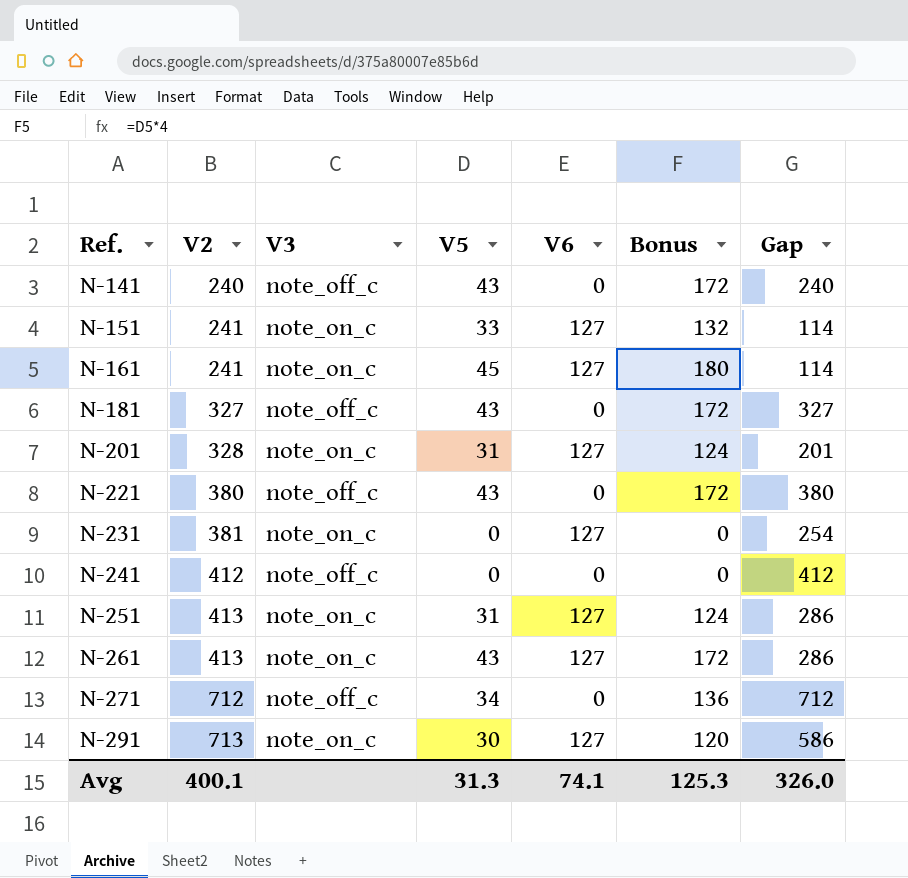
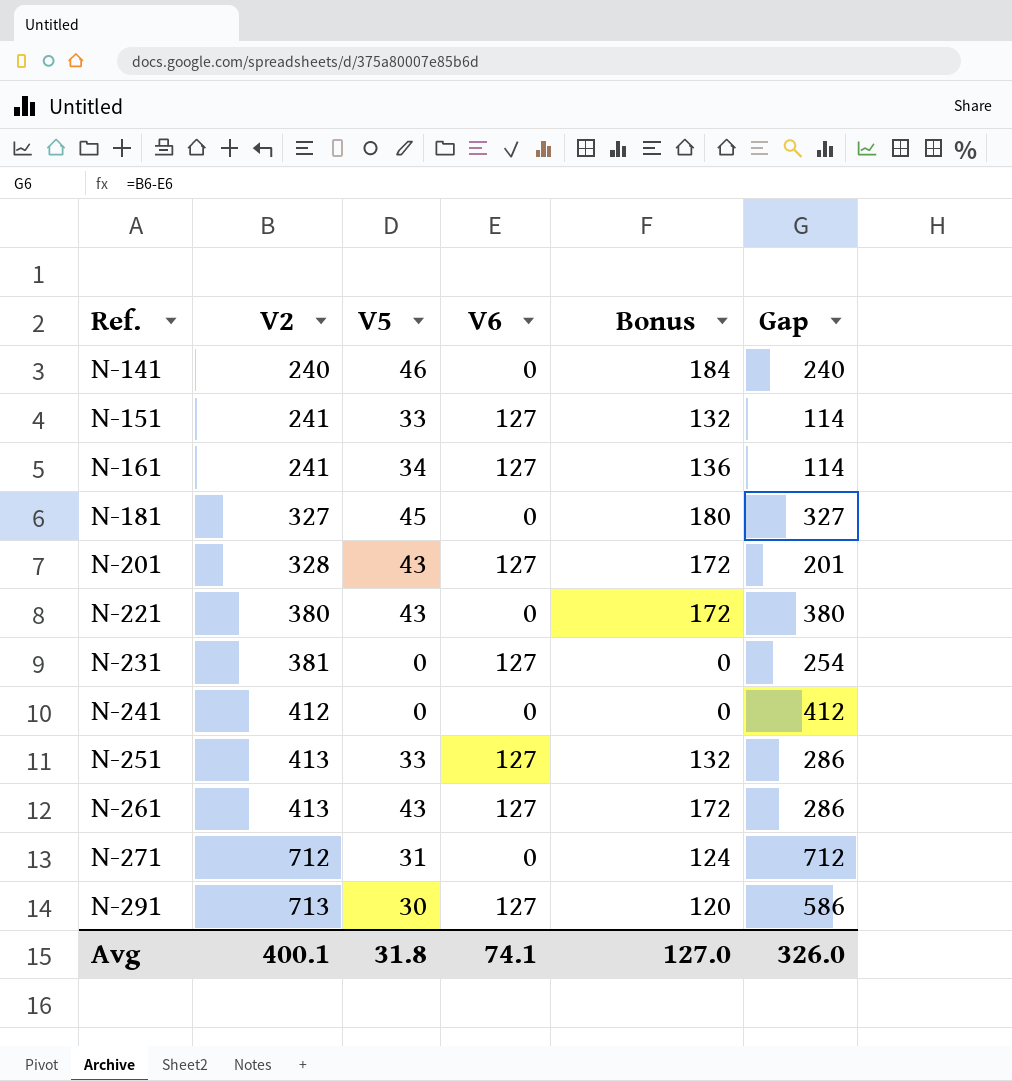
column V3 | position: 3 -> none
N-141 | V5: 43 -> 46
N-141 | Bonus: 172 -> 184
N-161 | V5: 45 -> 34
N-161 | Bonus: 180 -> 136
N-181 | V5: 43 -> 45
N-181 | Bonus: 172 -> 180
N-201 | V5: 31 -> 43
N-201 | Bonus: 124 -> 172
N-251 | V5: 31 -> 33
N-251 | Bonus: 124 -> 132
N-271 | V5: 34 -> 31
N-271 | Bonus: 136 -> 124
Avg | V5: 31.3 -> 31.8
Avg | Bonus: 125.3 -> 127.0

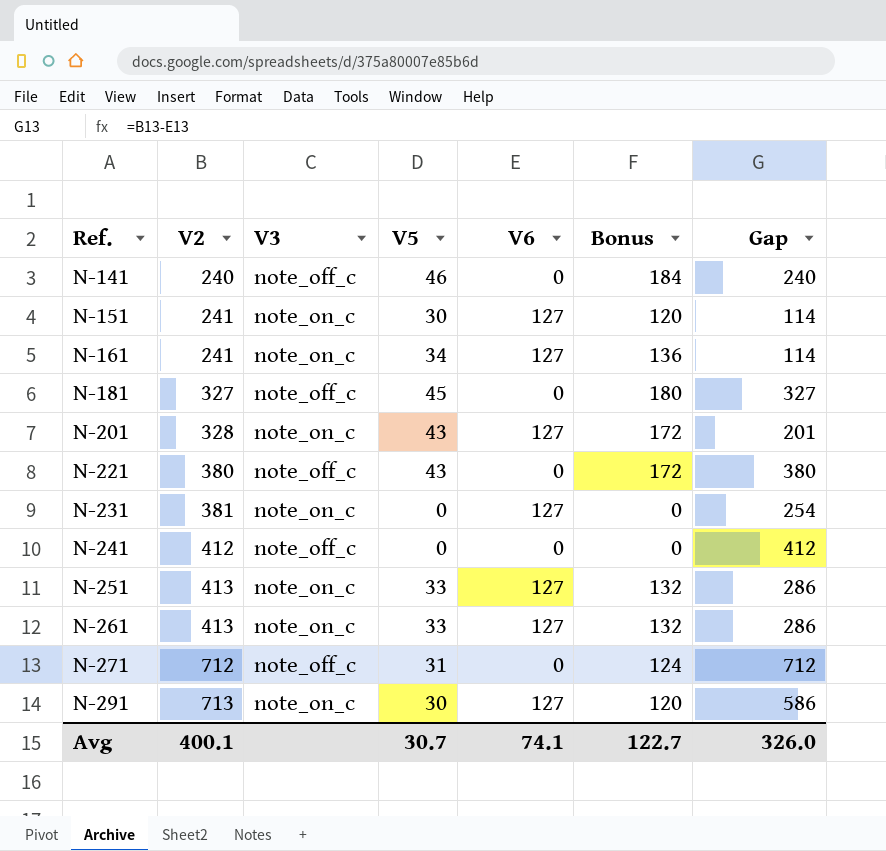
column V3 | position: none -> 3
N-151 | V5: 33 -> 30
N-151 | Bonus: 132 -> 120
N-261 | V5: 43 -> 33
N-261 | Bonus: 172 -> 132
Avg | V5: 31.8 -> 30.7
Avg | Bonus: 127.0 -> 122.7

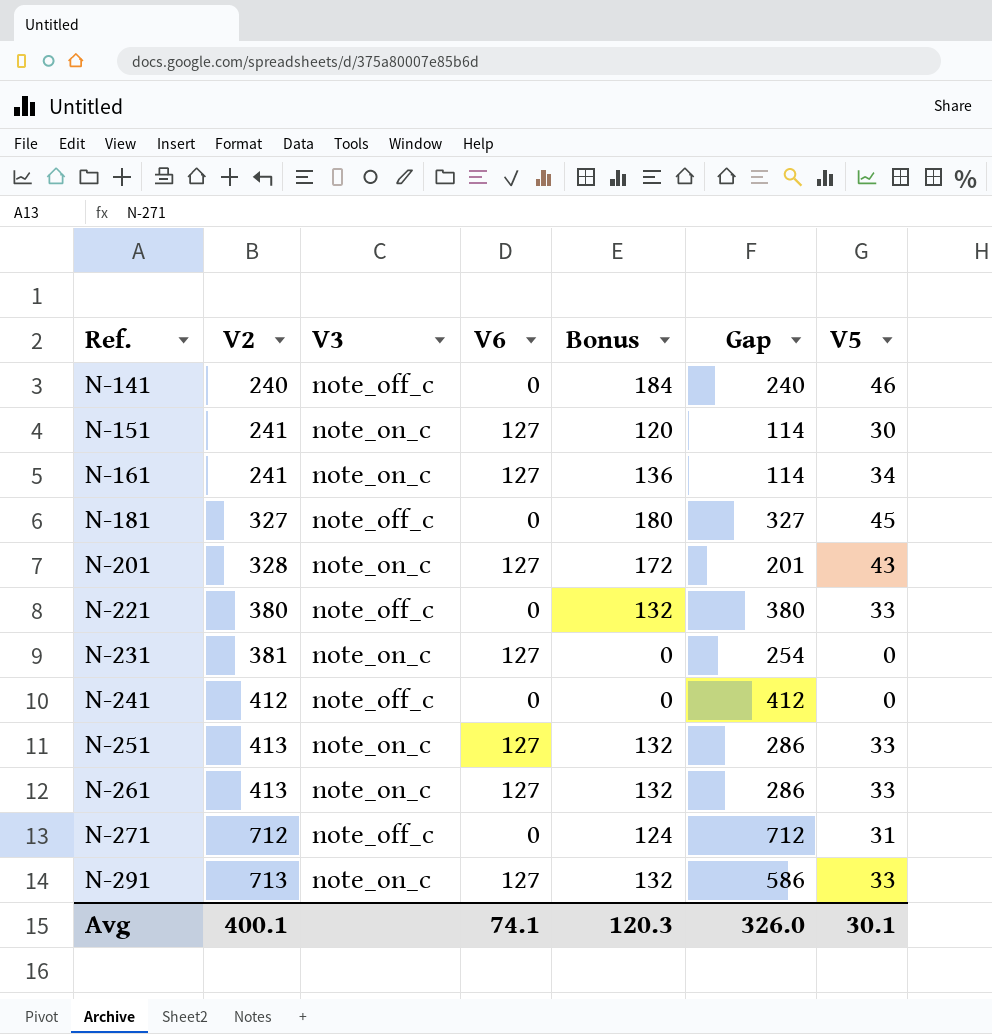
column V5 | position: 4 -> 7
N-221 | Bonus: 172 -> 132
N-221 | V5: 43 -> 33
N-291 | Bonus: 120 -> 132
N-291 | V5: 30 -> 33
Avg | Bonus: 122.7 -> 120.3
Avg | V5: 30.7 -> 30.1

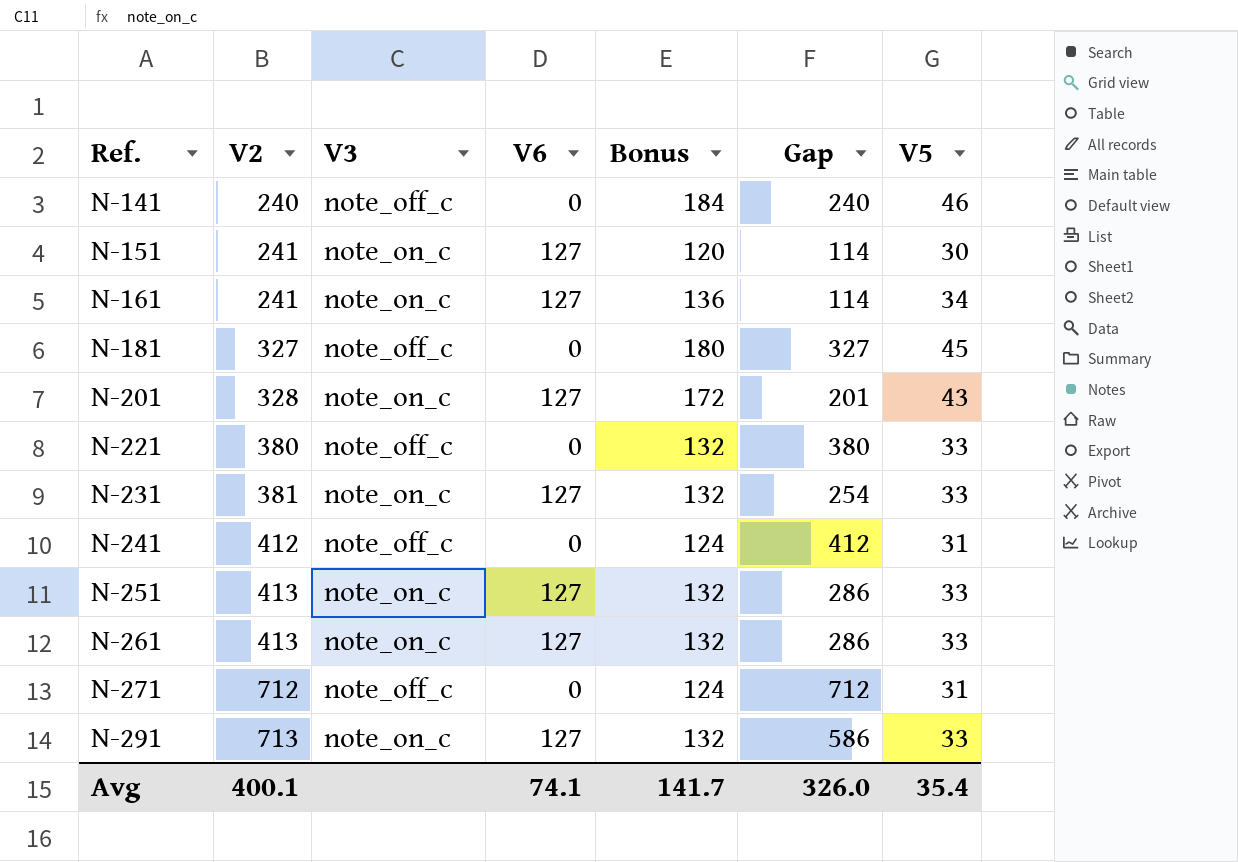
N-231 | Bonus: 0 -> 132
N-231 | V5: 0 -> 33
N-241 | Bonus: 0 -> 124
N-241 | V5: 0 -> 31
Avg | Bonus: 120.3 -> 141.7
Avg | V5: 30.1 -> 35.4

